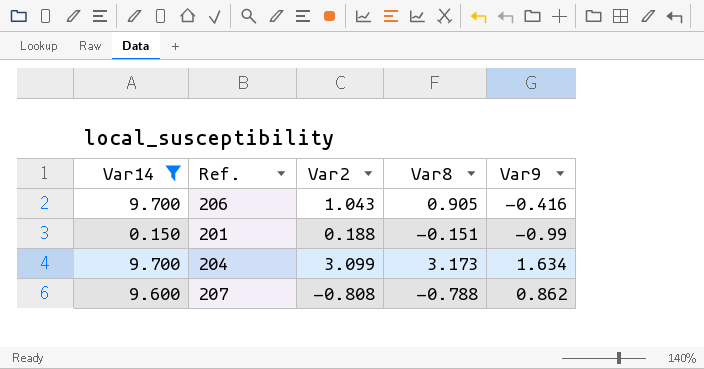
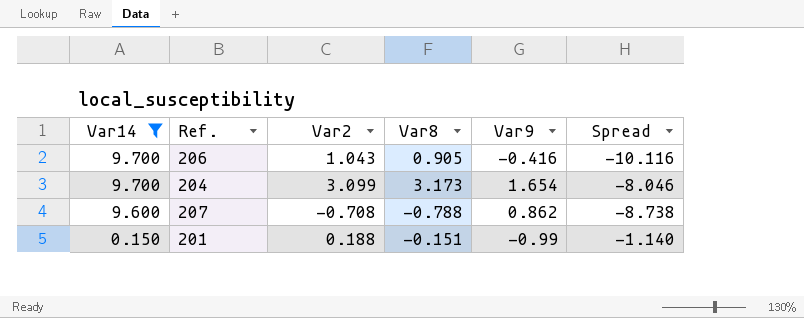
row order: none -> Var14 descending
column Spread | formula: none -> [Var9] - [Var14]
204 | Var9: 1.634 -> 1.654
207 | Var2: -0.808 -> -0.708

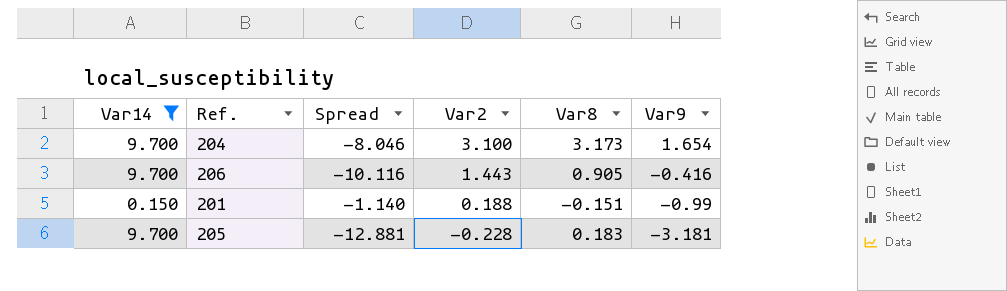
row order: Var14 descending -> Var2 descending
column Spread | position: 6 -> 3
row 207: 9.600 | -0.708 | -0.788 | 0.862 | -8.738 -> none
204 | Var2: 3.099 -> 3.100
206 | Var2: 1.043 -> 1.443
row 205: none -> 9.700 | -12.881 | -0.228 | 0.183 | -3.181

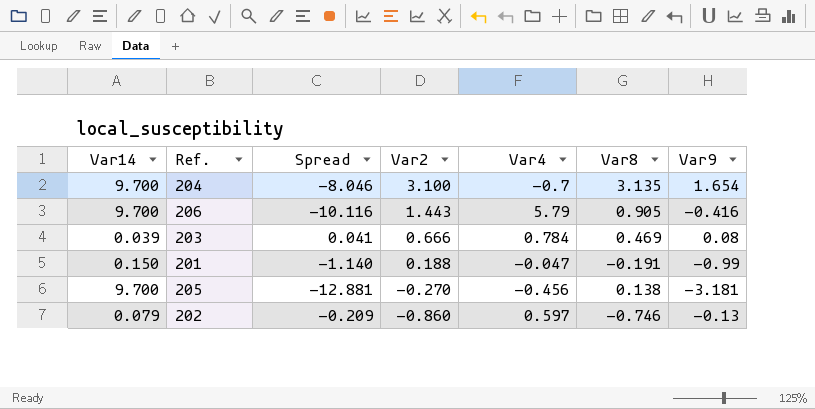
filter: Var14 >= 0.150 -> none
column Var4 | position: none -> 5
204 | Var8: 3.173 -> 3.135
201 | Var8: -0.151 -> -0.191
205 | Var2: -0.228 -> -0.270
205 | Var8: 0.183 -> 0.138

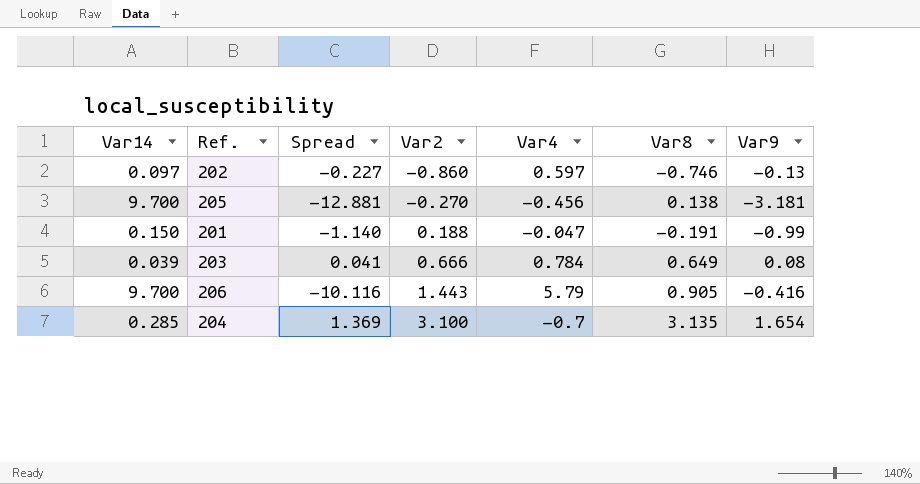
row order: Var2 descending -> Var2 ascending
202 | Var14: 0.079 -> 0.097
202 | Spread: -0.209 -> -0.227
203 | Var8: 0.469 -> 0.649
204 | Var14: 9.700 -> 0.285
204 | Spread: -8.046 -> 1.369

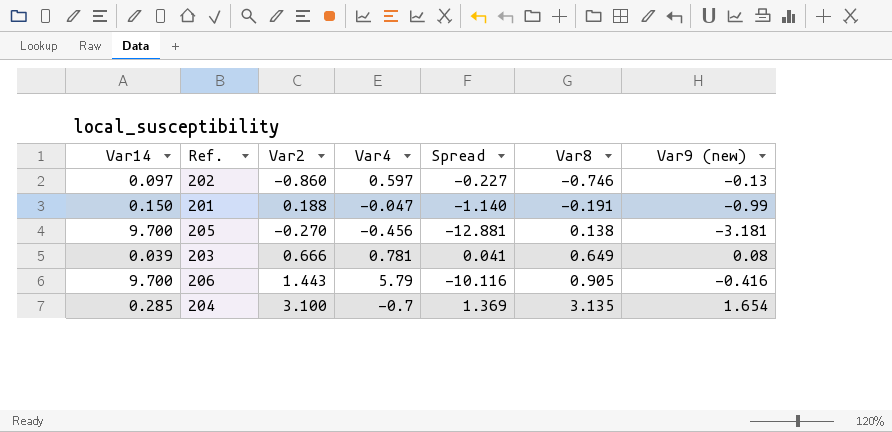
row order: Var2 ascending -> Var8 ascending
column Spread | position: 3 -> 5
column name: Var9 -> Var9 (new)
203 | Var4: 0.784 -> 0.781

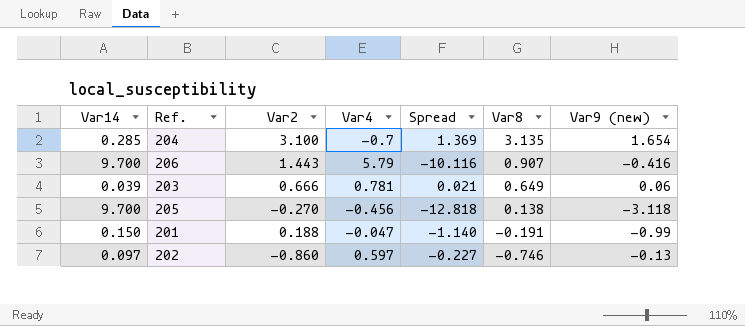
row order: Var8 ascending -> Var8 descending
206 | Var8: 0.905 -> 0.907
203 | Spread: 0.041 -> 0.021
203 | Var9 (new): 0.08 -> 0.06
205 | Spread: -12.881 -> -12.818
205 | Var9 (new): -3.181 -> -3.118

